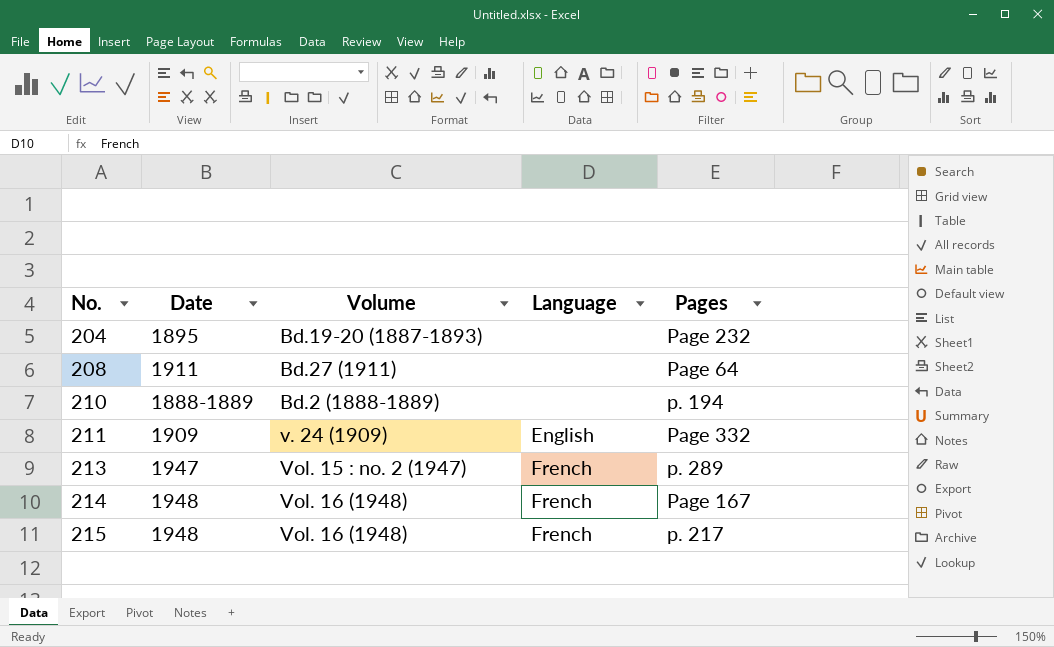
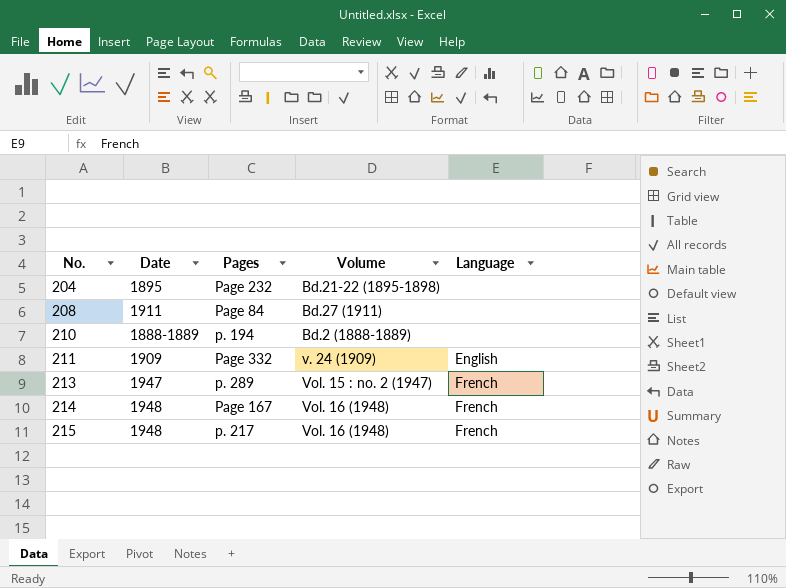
column Pages | position: 5 -> 3
204 | Volume: Bd.19-20 (1887-1893) -> Bd.21-22 (1895-1898)
208 | Pages: Page 64 -> Page 84

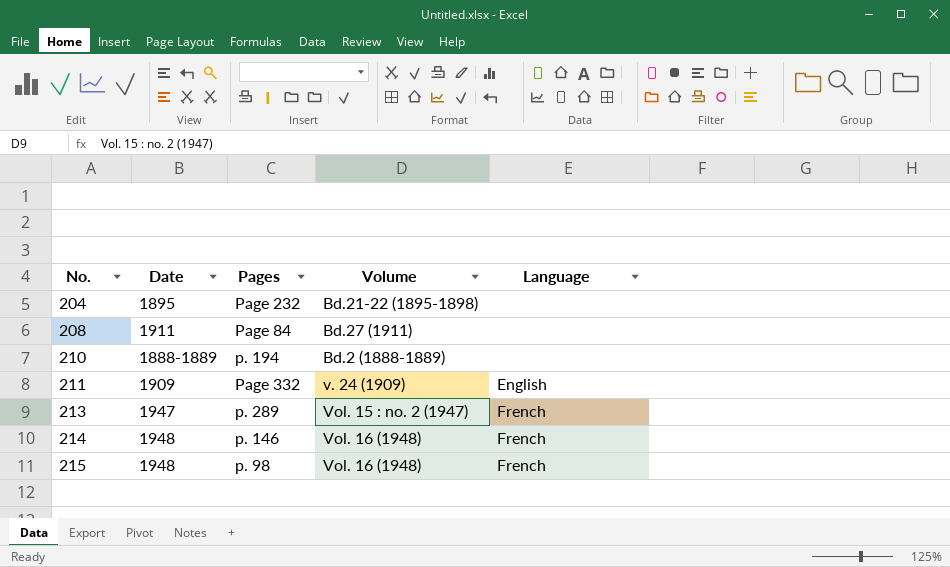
214 | Pages: Page 167 -> p. 146
215 | Pages: p. 217 -> p. 98

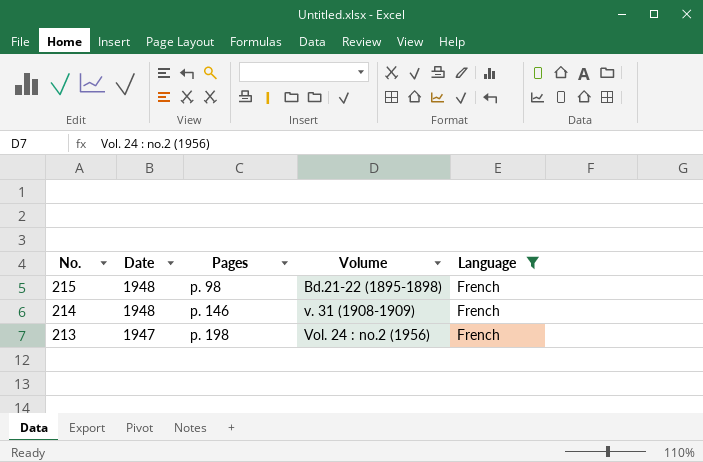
filter: none -> Language = French
row order: No. ascending -> No. descending
215 | Volume: Vol. 16 (1948) -> Bd.21-22 (1895-1898)
214 | Volume: Vol. 16 (1948) -> v. 31 (1908-1909)
213 | Pages: p. 289 -> p. 198
213 | Volume: Vol. 15 : no. 2 (1947) -> Vol. 24 : no.2 (1956)

